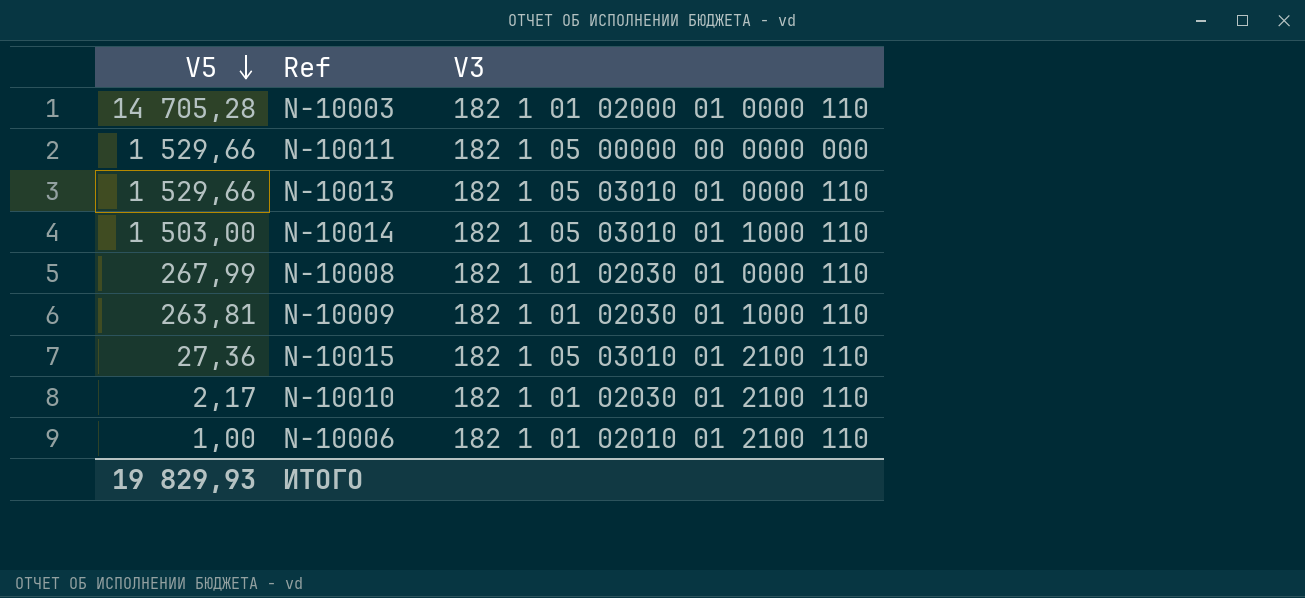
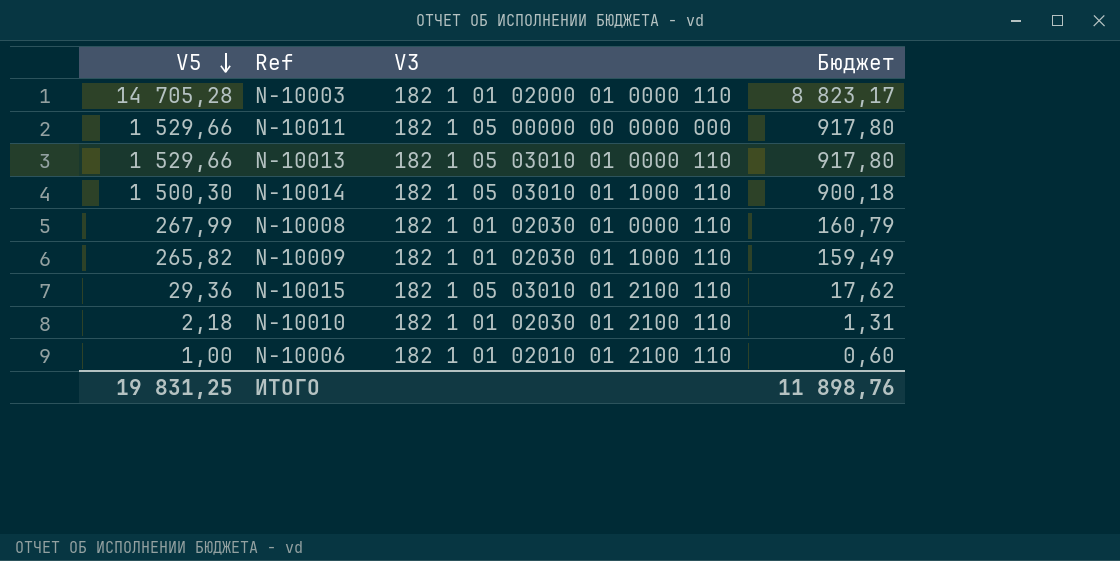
column Бюджет | formula: none -> [V5] * 0,6
N-10014 | V5: 1 503,00 -> 1 500,30
N-10009 | V5: 263,81 -> 265,82
N-10015 | V5: 27,36 -> 29,36
N-10010 | V5: 2,17 -> 2,18
ИТОГО | V5: 19 829,93 -> 19 831,25

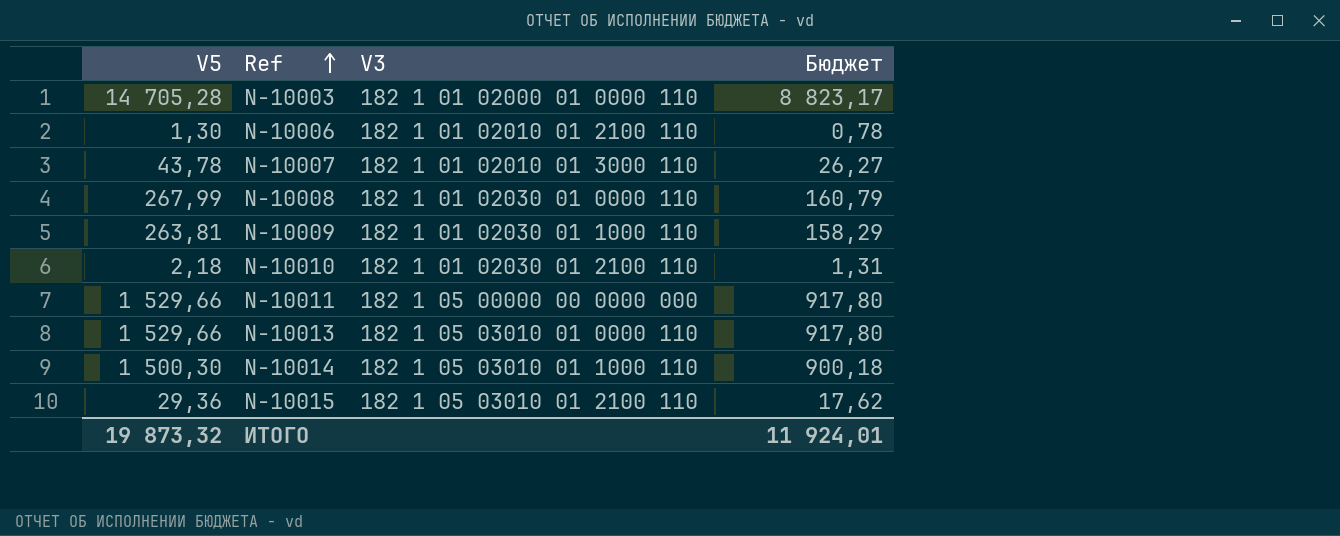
row order: V5 descending -> Ref ascending
N-10006 | V5: 1,00 -> 1,30
N-10006 | Бюджет: 0,60 -> 0,78
row N-10007: none -> 43,78 | 182 1 01 02010 01 3000 110 | 26,27
N-10009 | V5: 265,82 -> 263,81
N-10009 | Бюджет: 159,49 -> 158,29
ИТОГО | V5: 19 831,25 -> 19 873,32
ИТОГО | Бюджет: 11 898,76 -> 11 924,01

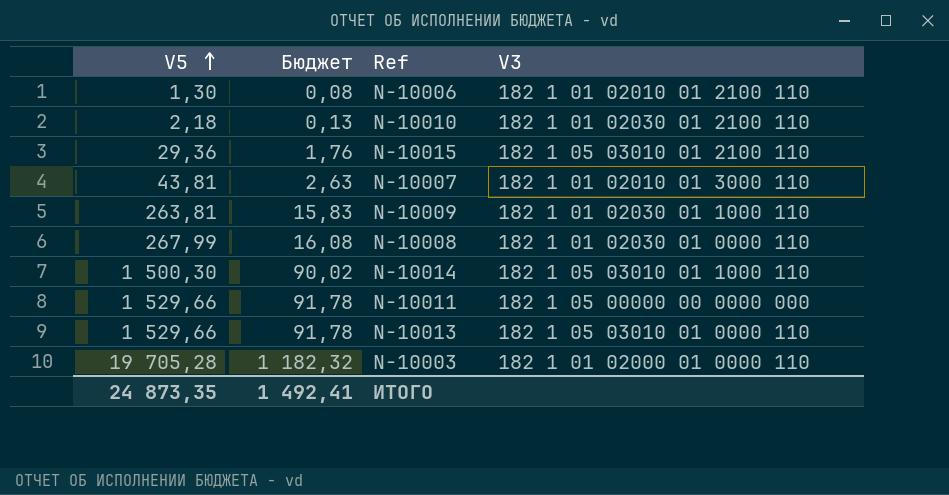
row order: Ref ascending -> V5 ascending
column Бюджет | formula: [V5] * 0,6 -> [V5] * 0,06
column Бюджет | position: 4 -> 2
N-10007 | V5: 43,78 -> 43,81
N-10003 | V5: 14 705,28 -> 19 705,28
ИТОГО | V5: 19 873,32 -> 24 873,35
ИТОГО | Бюджет: 11 924,01 -> 1 492,41

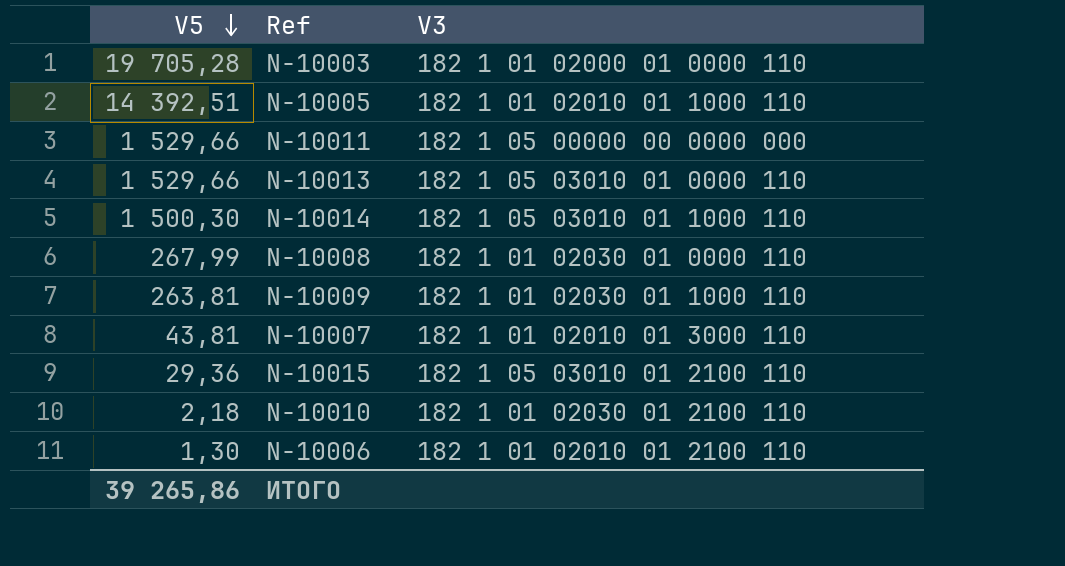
row order: V5 ascending -> V5 descending
column Бюджет | formula: [V5] * 0,06 -> none
row N-10005: none -> 14 392,51 | 182 1 01 02010 01 1000 110
ИТОГО | V5: 24 873,35 -> 39 265,86

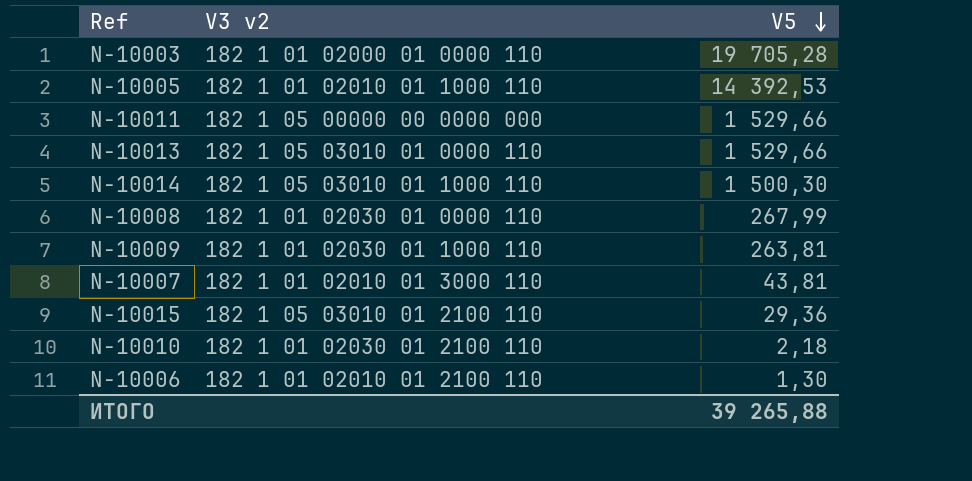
column name: V3 -> V3 v2
column V5 | position: 1 -> 3
N-10005 | V5: 14 392,51 -> 14 392,53
ИТОГО | V5: 39 265,86 -> 39 265,88

